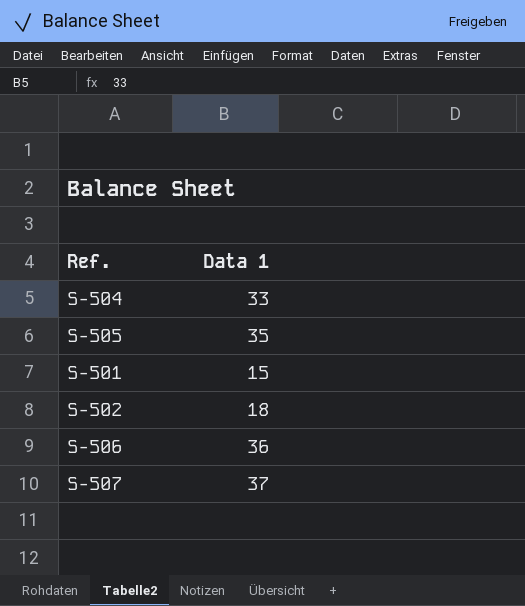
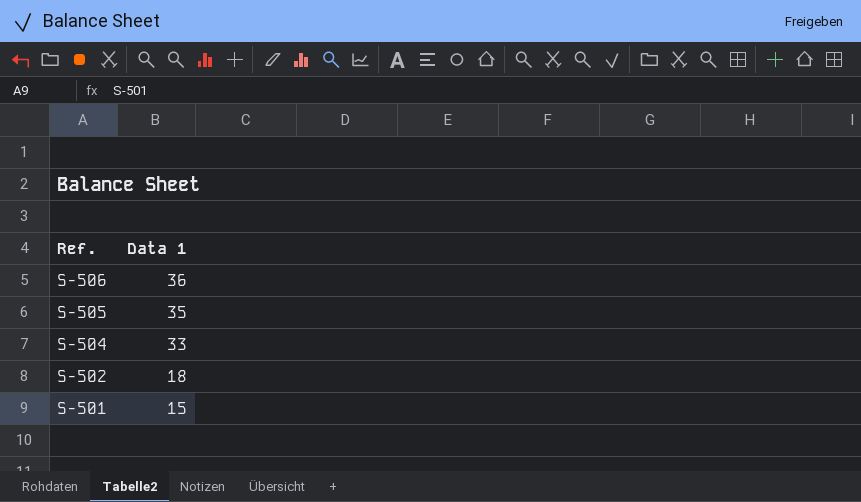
row order: none -> Ref. descending
row S-507: 37 -> none

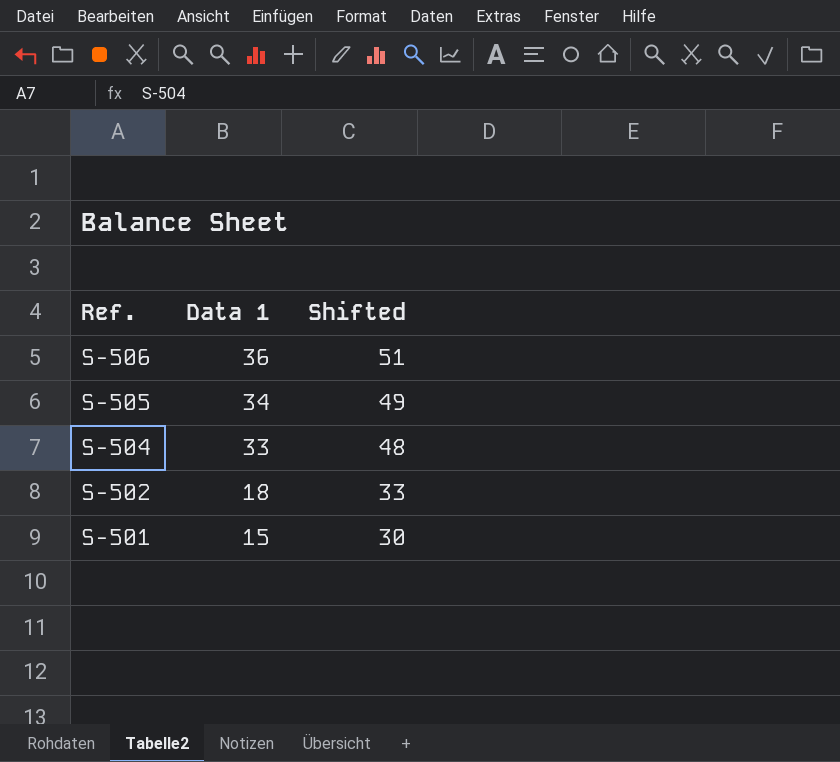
column Shifted | formula: none -> [Data 1] + 15
S-505 | Data 1: 35 -> 34

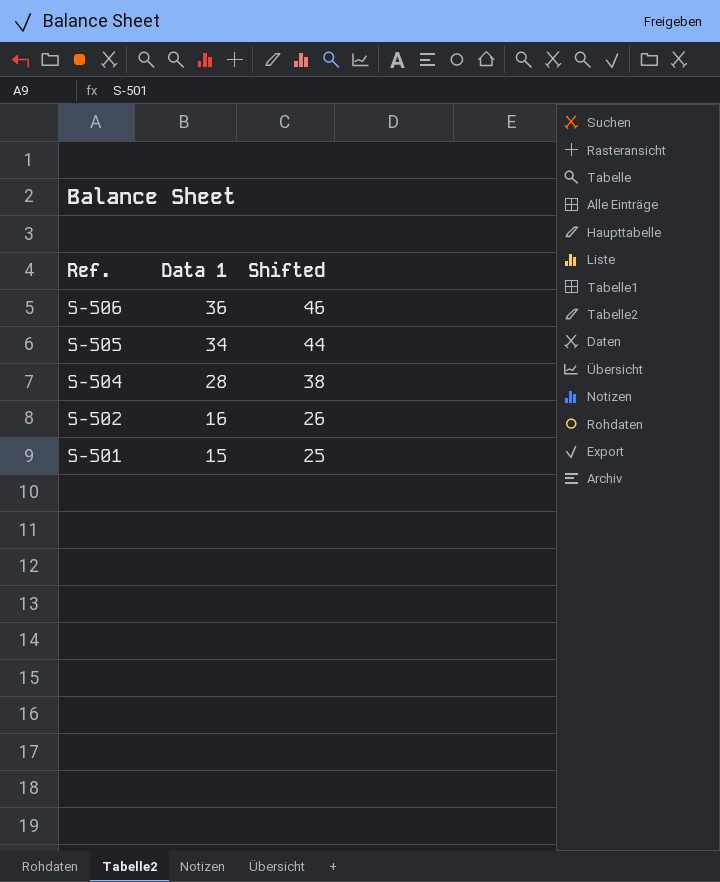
column Shifted | formula: [Data 1] + 15 -> [Data 1] + 10
S-504 | Data 1: 33 -> 28
S-502 | Data 1: 18 -> 16

